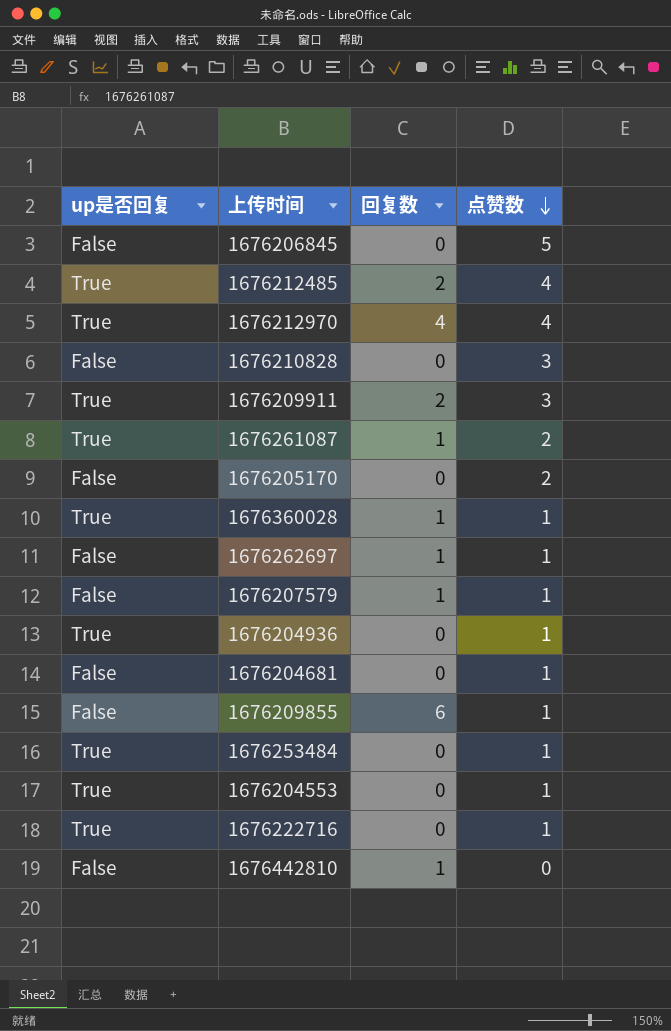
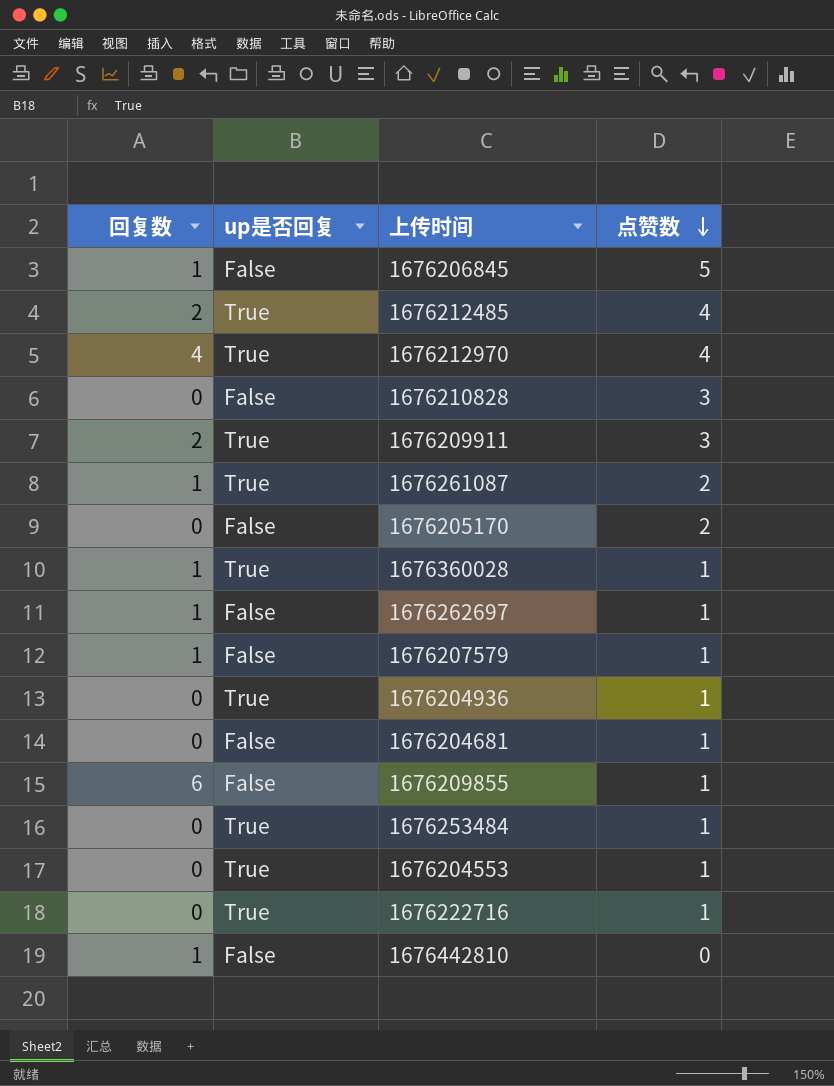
column 回复数 | position: 3 -> 1
1676206845 | 回复数: 0 -> 1

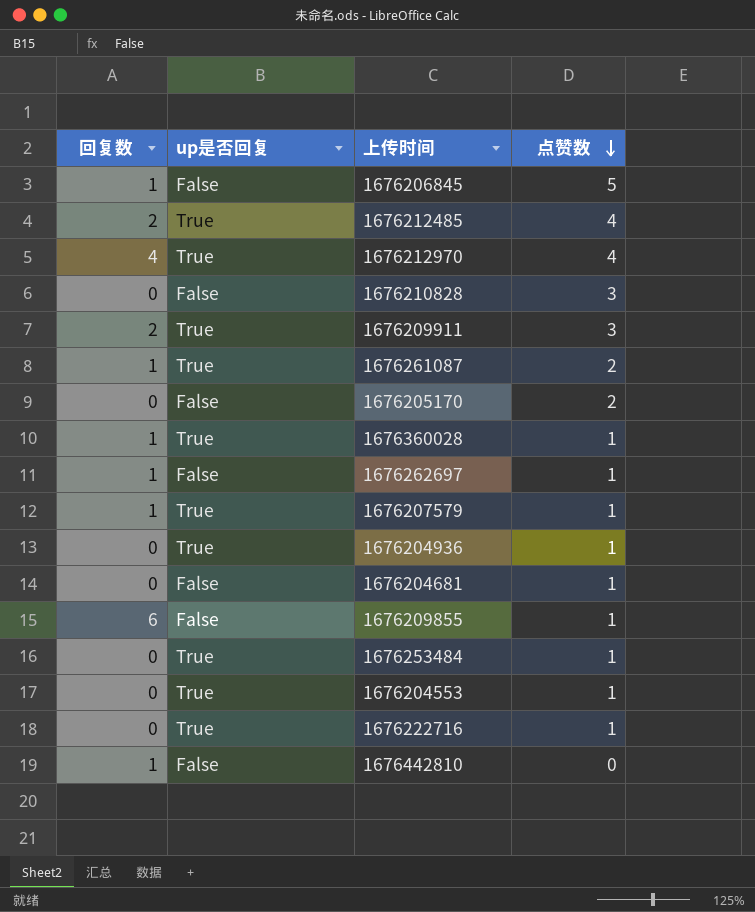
1676207579 | up是否回复: False -> True

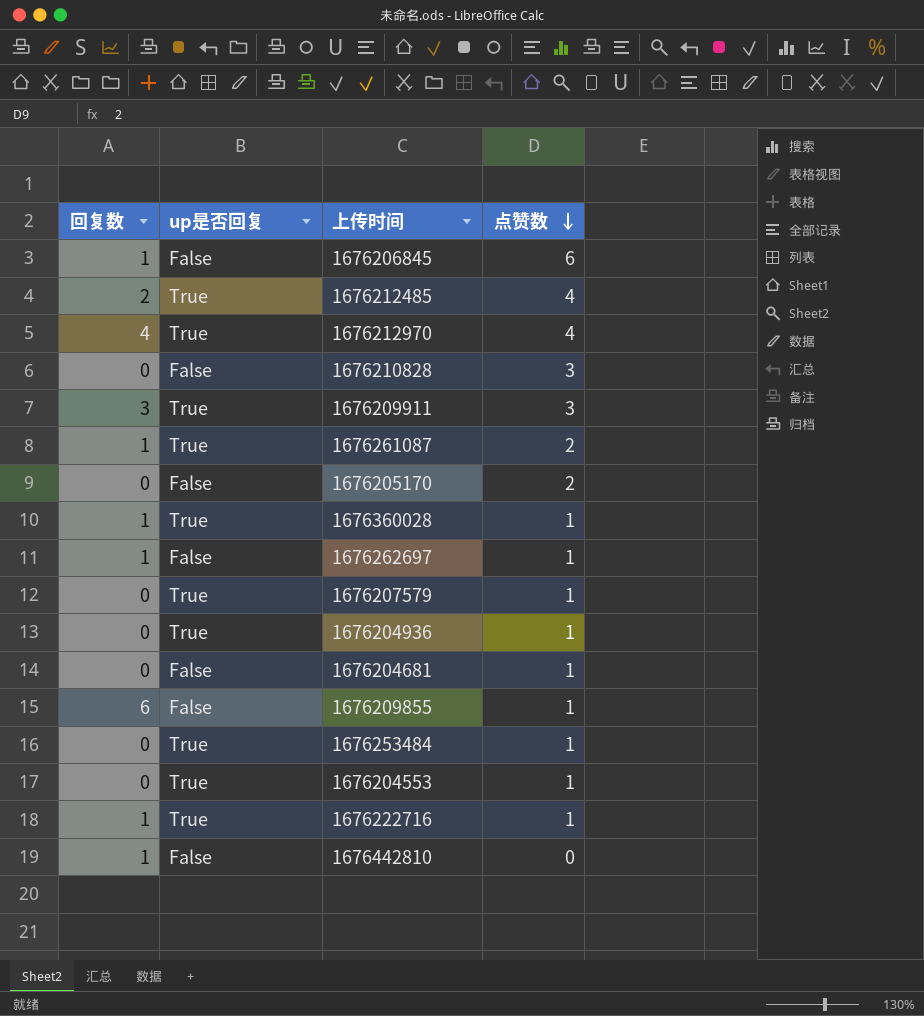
1676206845 | 点赞数: 5 -> 6
1676209911 | 回复数: 2 -> 3
1676207579 | 回复数: 1 -> 0
1676222716 | 回复数: 0 -> 1

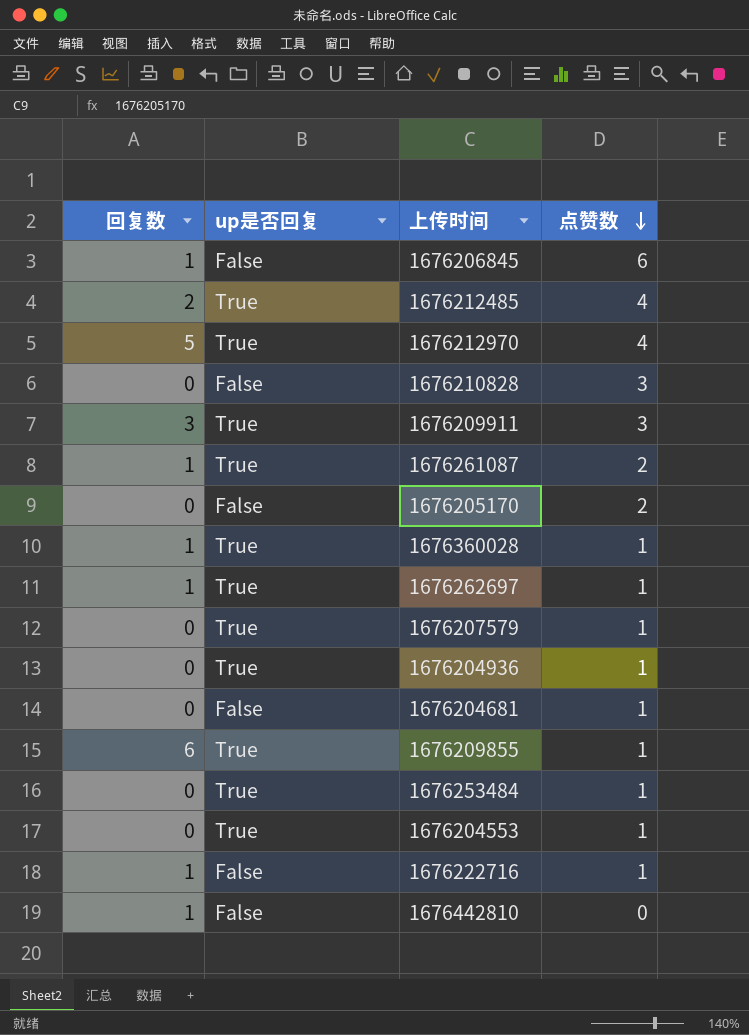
1676212970 | 回复数: 4 -> 5
1676262697 | up是否回复: False -> True
1676209855 | up是否回复: False -> True
1676222716 | up是否回复: True -> False

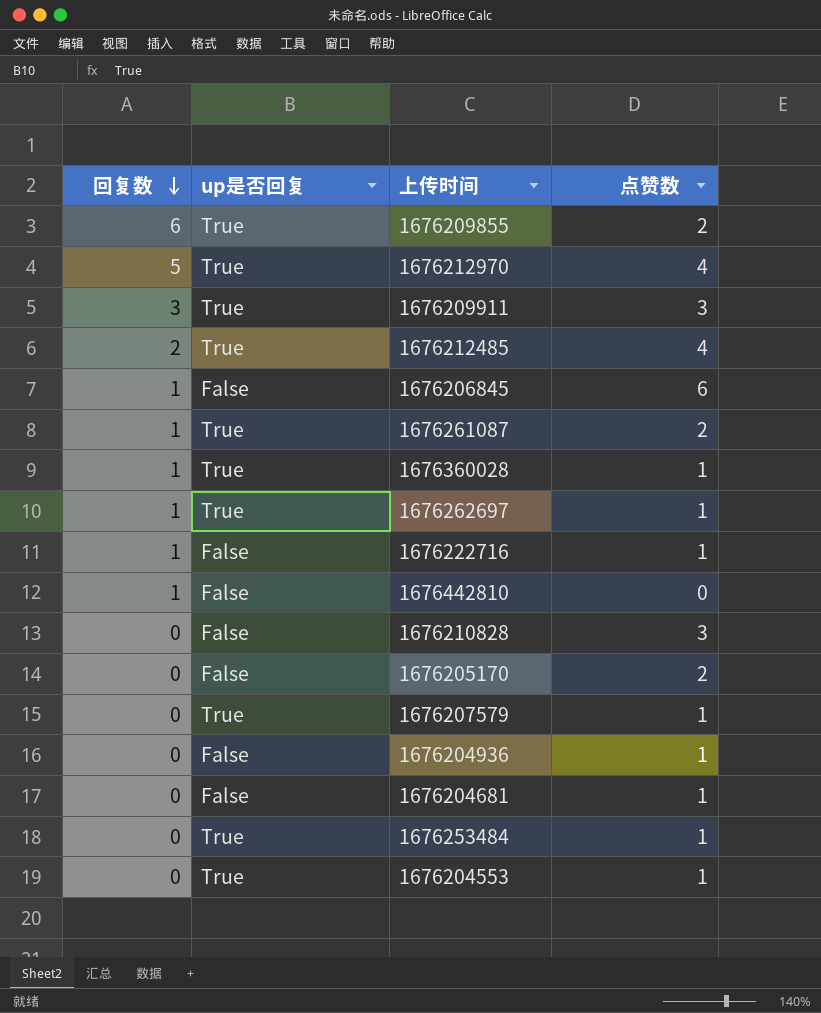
row order: 点赞数 descending -> 回复数 descending
1676209855 | 点赞数: 1 -> 2
1676204936 | up是否回复: True -> False

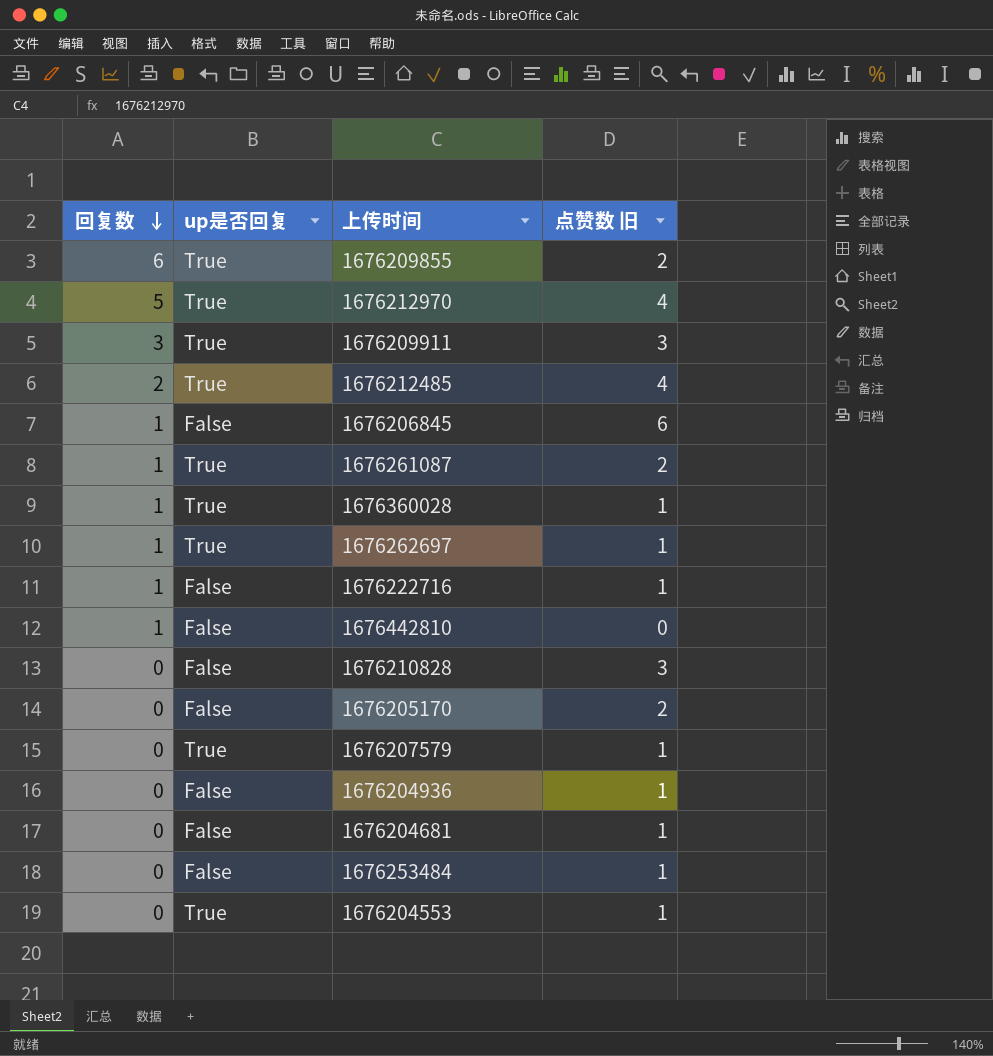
column name: 点赞数 -> 点赞数 旧
1676253484 | up是否回复: True -> False

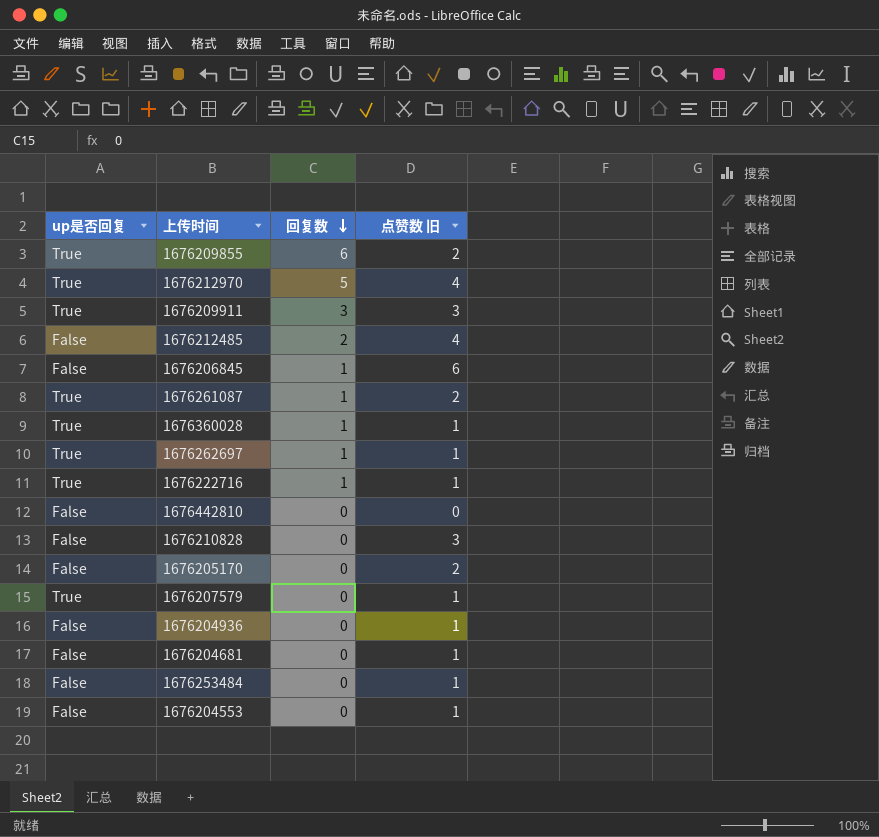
column 回复数 | position: 1 -> 3
1676212485 | up是否回复: True -> False
1676222716 | up是否回复: False -> True
1676442810 | 回复数: 1 -> 0
1676204553 | up是否回复: True -> False

